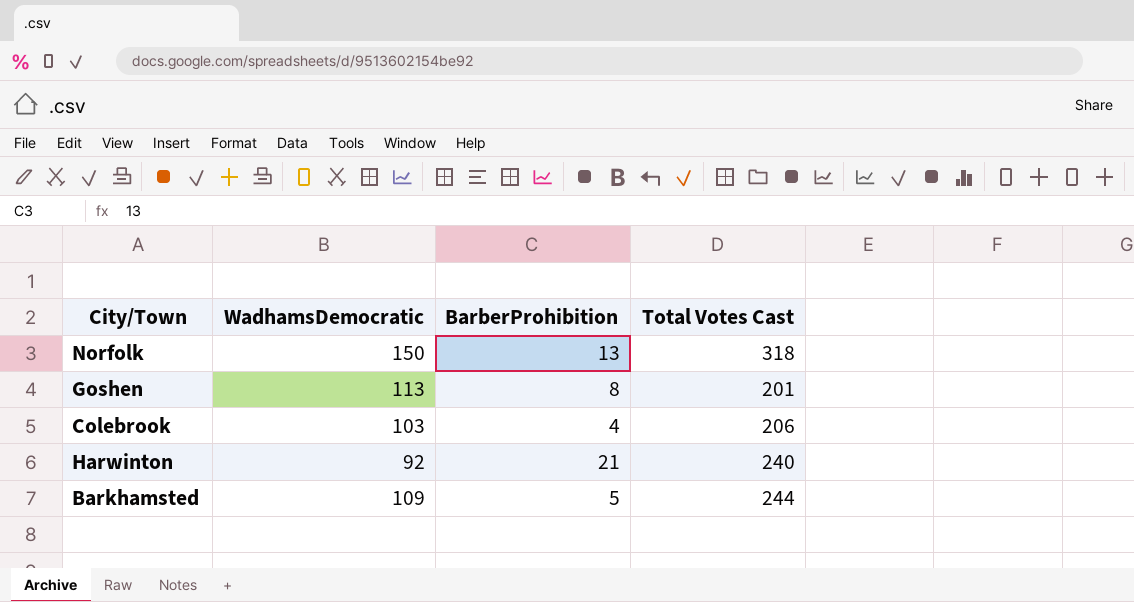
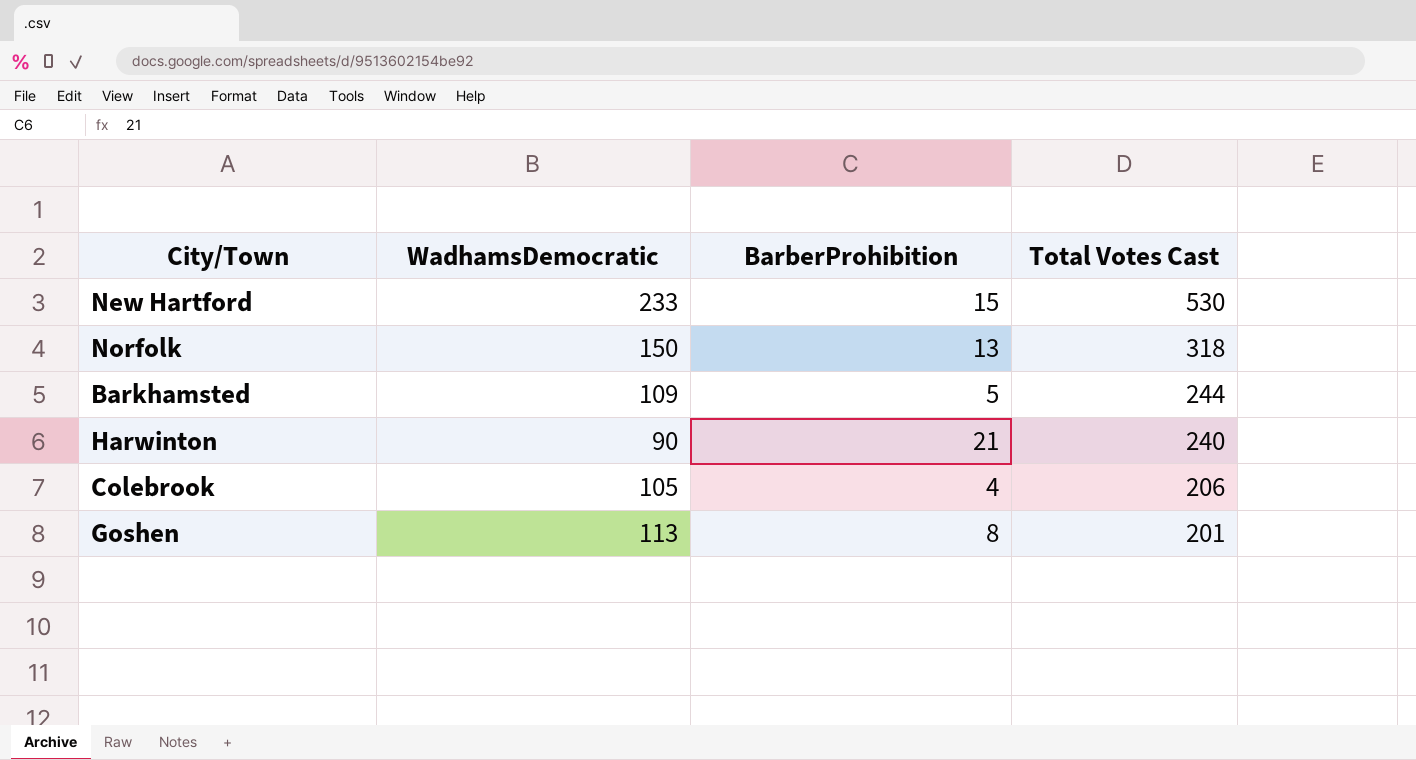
row order: none -> Total Votes Cast descending
row New Hartford: none -> 233 | 15 | 530
Harwinton | WadhamsDemocratic: 92 -> 90
Colebrook | WadhamsDemocratic: 103 -> 105

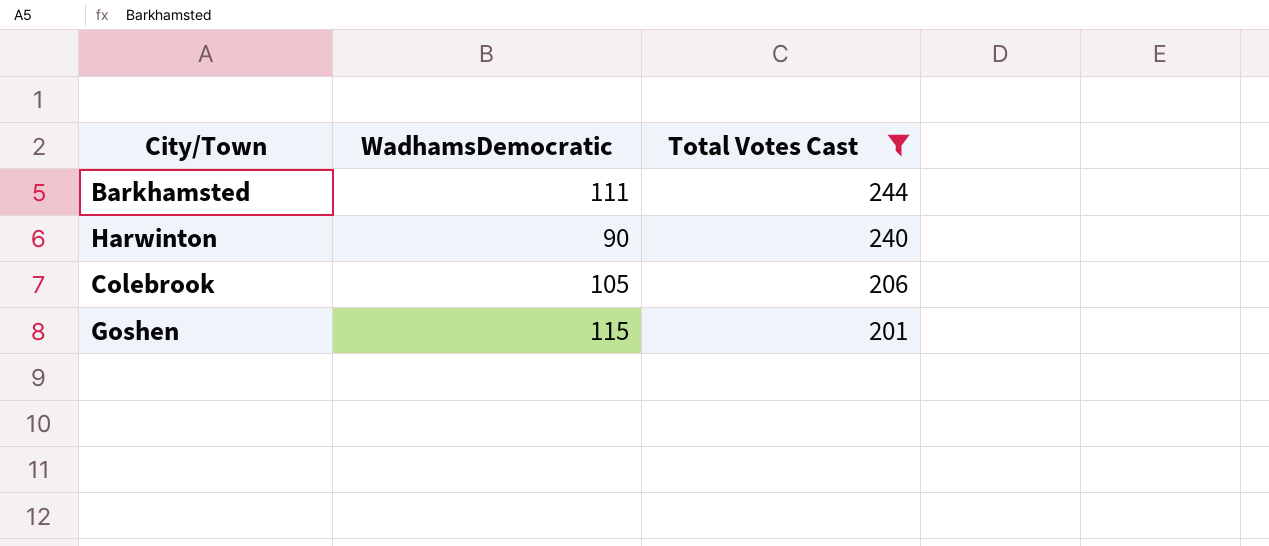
filter: none -> Total Votes Cast <= 244
column BarberProhibition | position: 3 -> none
Barkhamsted | WadhamsDemocratic: 109 -> 111
Goshen | WadhamsDemocratic: 113 -> 115

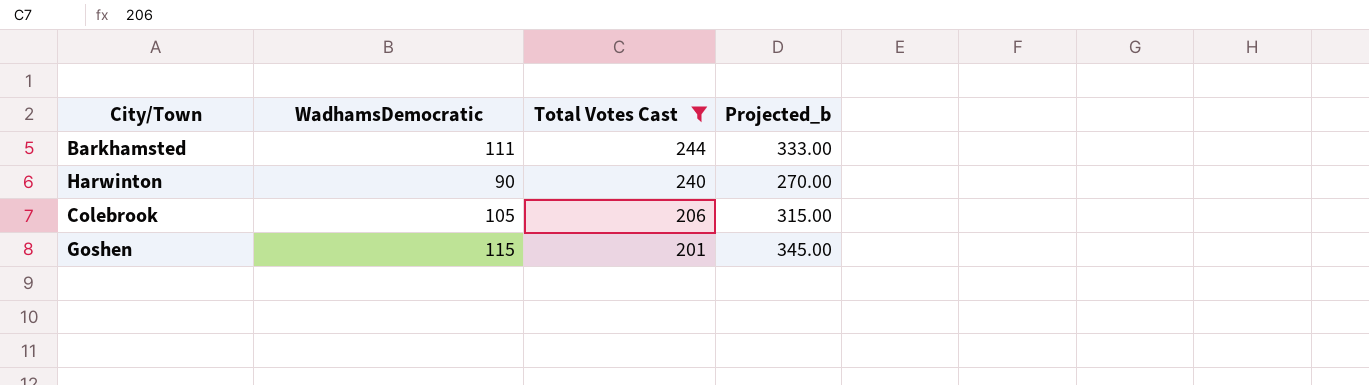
column Projected_b | formula: none -> [WadhamsDemocratic] * 3

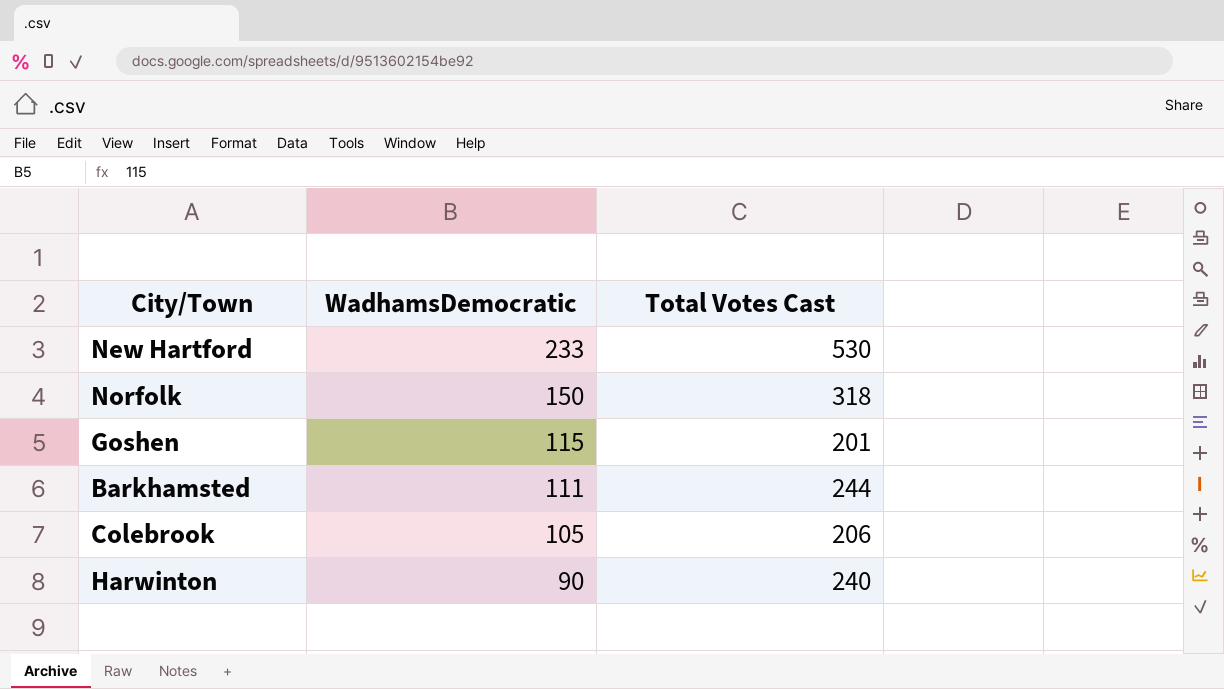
filter: Total Votes Cast <= 244 -> none
row order: Total Votes Cast descending -> WadhamsDemocratic descending
column Projected_b | formula: [WadhamsDemocratic] * 3 -> none

